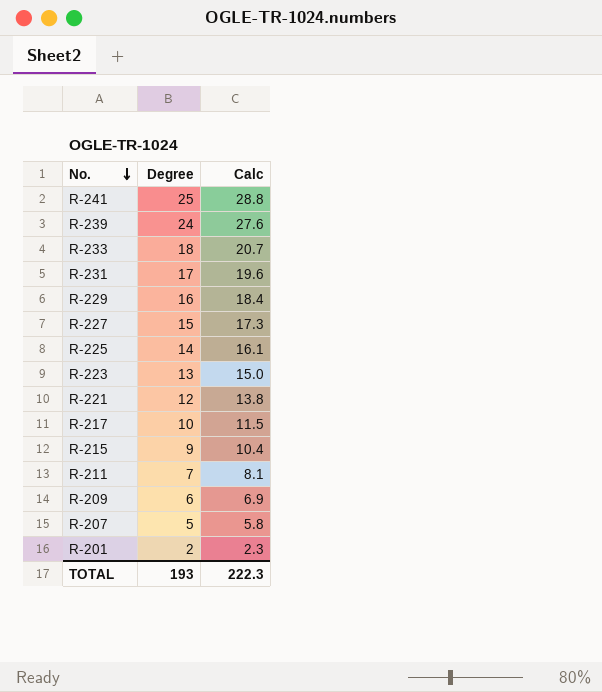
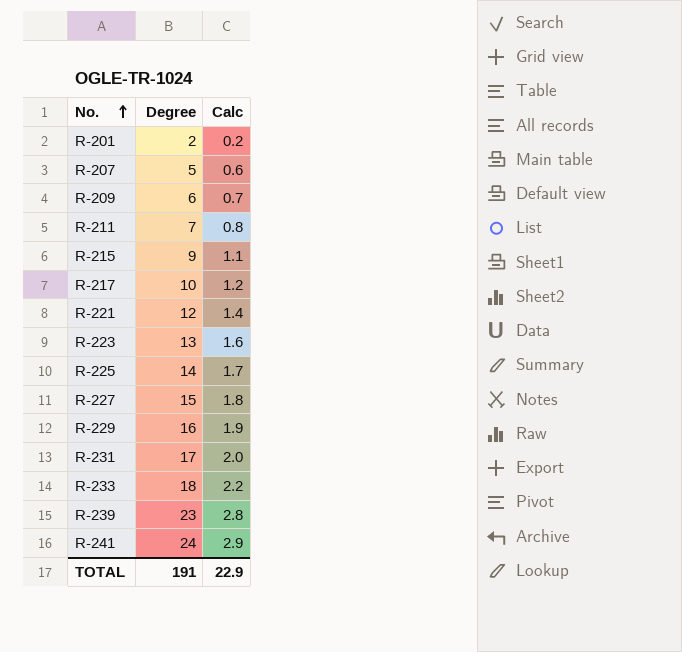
row order: No. descending -> No. ascending
column Calc | formula: [Degree] * 1.15 -> [Degree] * 0.12
R-239 | Degree: 24 -> 23
R-241 | Degree: 25 -> 24
TOTAL | Degree: 193 -> 191
TOTAL | Calc: 222.3 -> 22.9

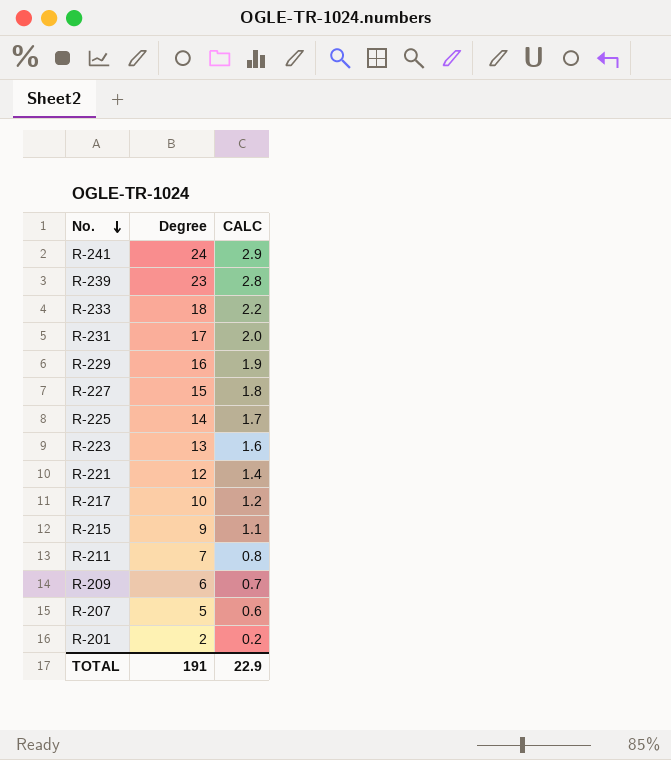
row order: No. ascending -> No. descending
column name: Calc -> CALC

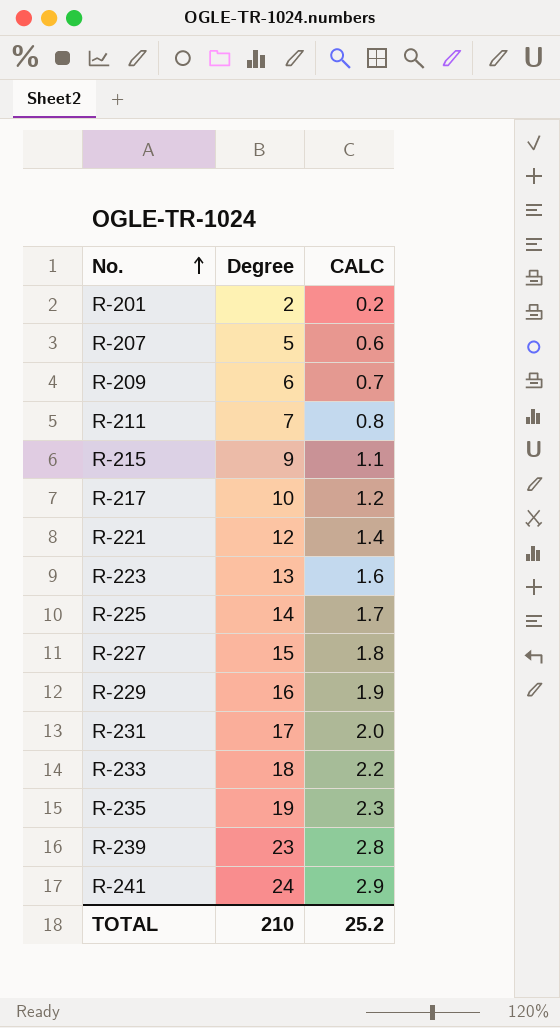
row order: No. descending -> No. ascending
row R-235: none -> 19 | 2.3
TOTAL | Degree: 191 -> 210
TOTAL | CALC: 22.9 -> 25.2

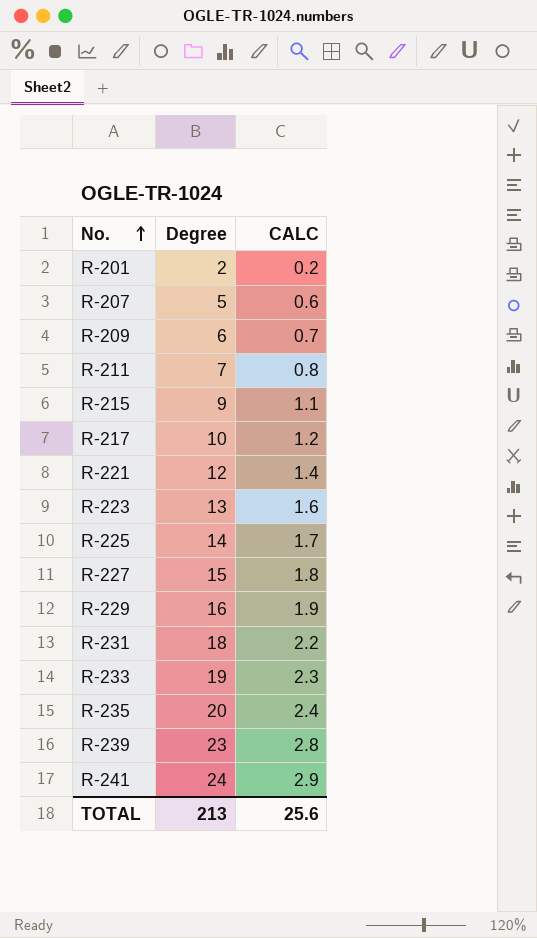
R-231 | Degree: 17 -> 18
R-231 | CALC: 2.0 -> 2.2
R-233 | Degree: 18 -> 19
R-233 | CALC: 2.2 -> 2.3
R-235 | Degree: 19 -> 20
R-235 | CALC: 2.3 -> 2.4
TOTAL | Degree: 210 -> 213
TOTAL | CALC: 25.2 -> 25.6

